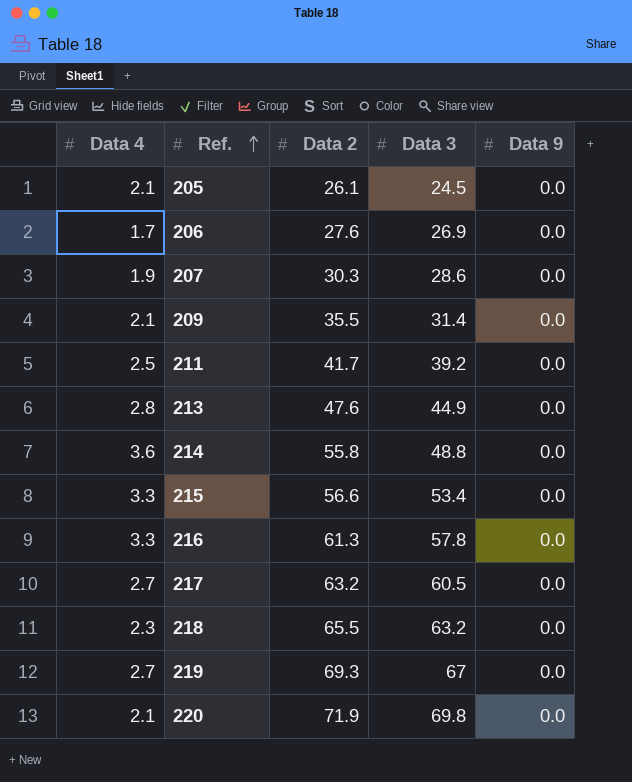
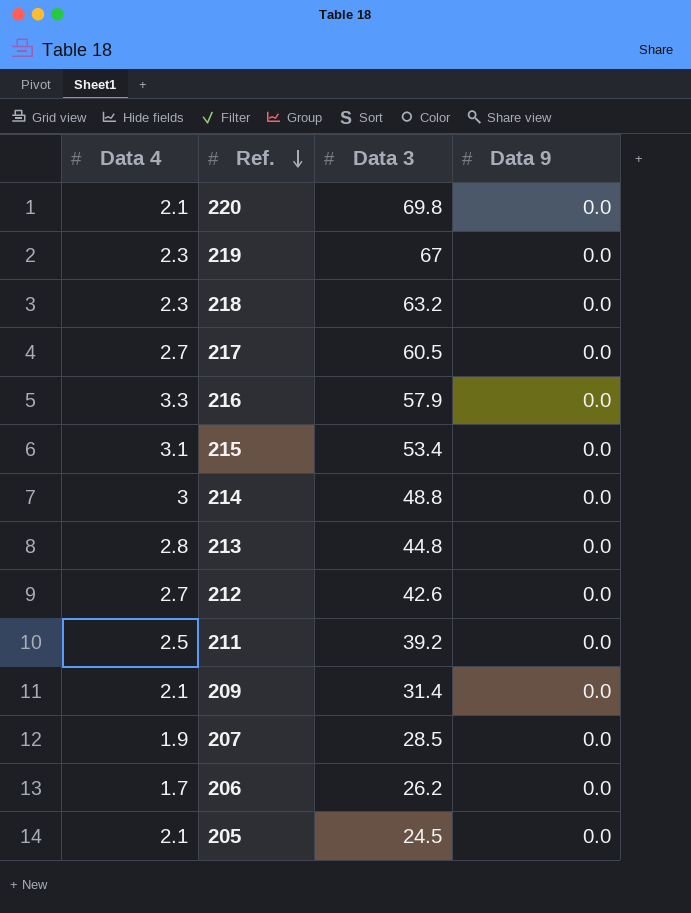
row order: Ref. ascending -> Ref. descending
column Data 2 | position: 3 -> none
219 | Data 4: 2.7 -> 2.3
216 | Data 3: 57.8 -> 57.9
215 | Data 4: 3.3 -> 3.1
214 | Data 4: 3.6 -> 3
213 | Data 3: 44.9 -> 44.8
row 212: none -> 2.7 | 42.6 | 0.0
207 | Data 3: 28.6 -> 28.5
206 | Data 3: 26.9 -> 26.2

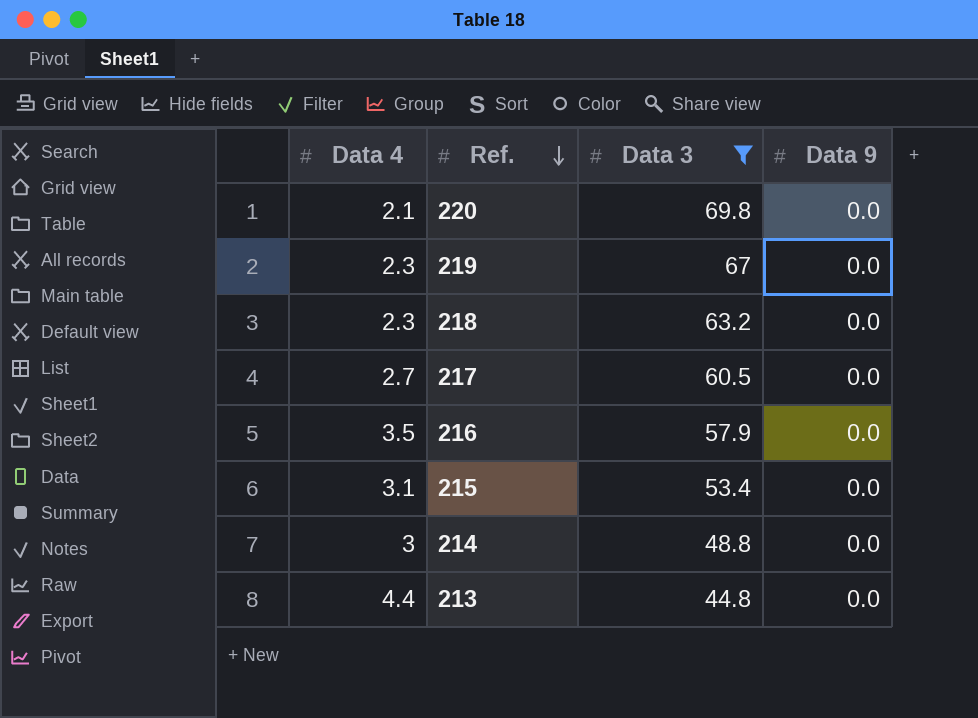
filter: none -> Data 3 >= 44.8
216 | Data 4: 3.3 -> 3.5
213 | Data 4: 2.8 -> 4.4

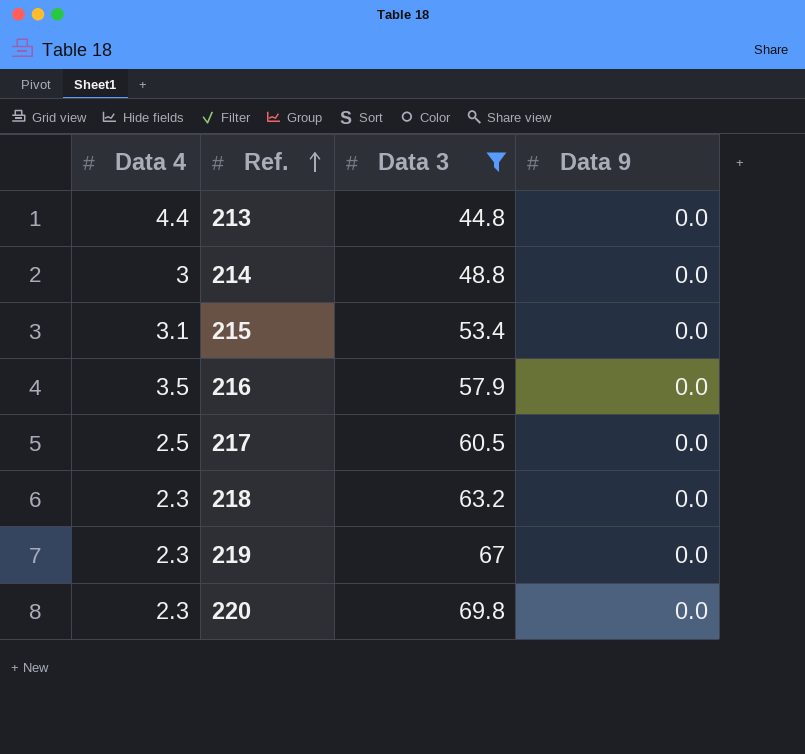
row order: Ref. descending -> Ref. ascending
217 | Data 4: 2.7 -> 2.5
220 | Data 4: 2.1 -> 2.3

